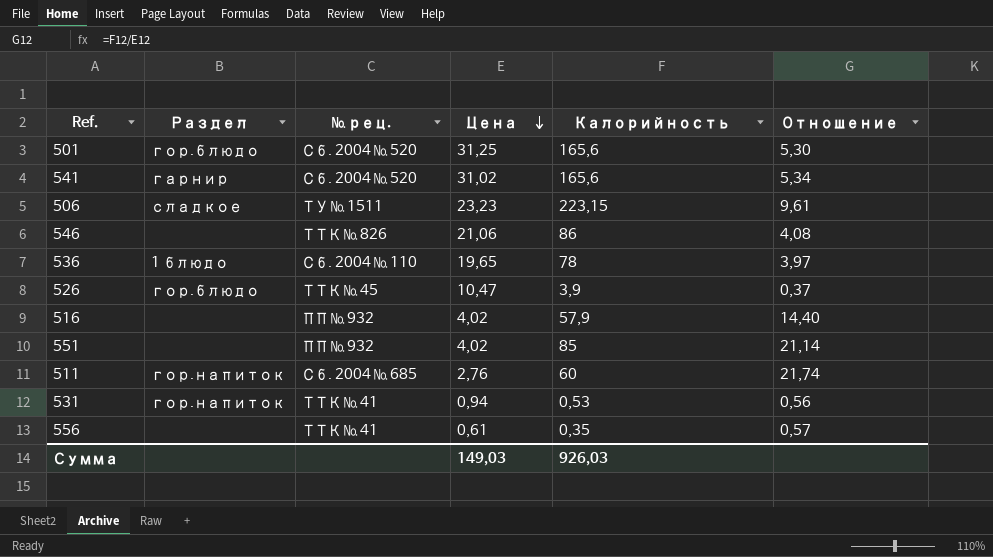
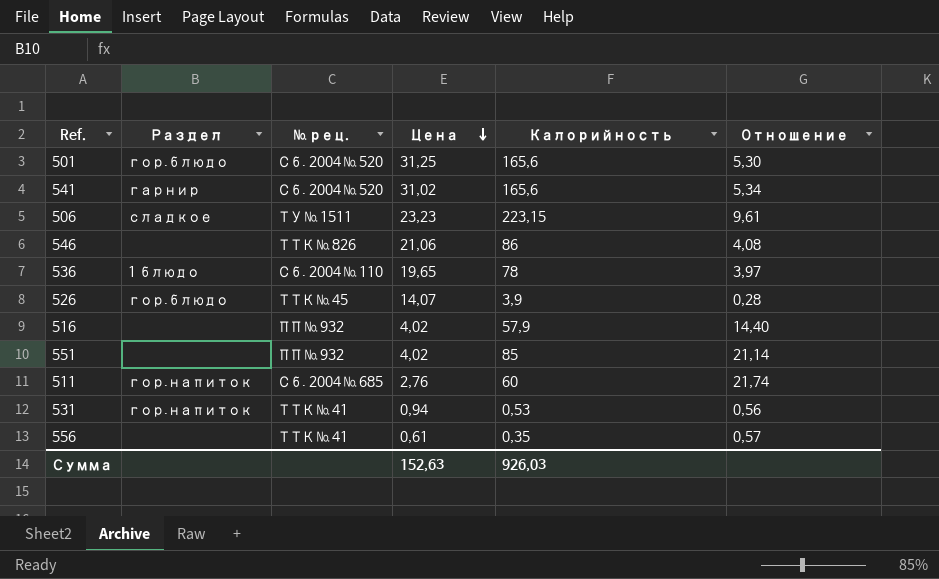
526 | Цена: 10,47 -> 14,07
526 | Отношение: 0,37 -> 0,28
Сумма | Цена: 149,03 -> 152,63

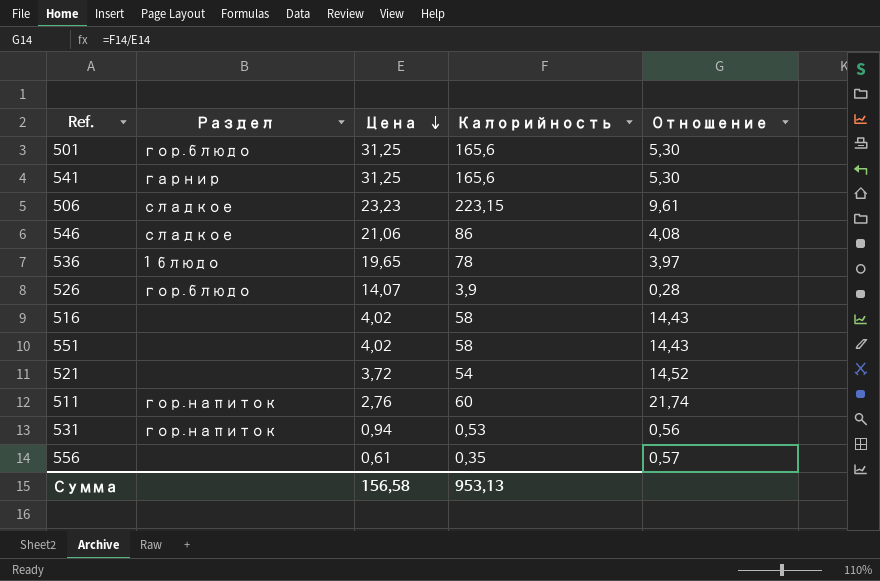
column № рец. | position: 3 -> none
541 | Цена: 31,02 -> 31,25
541 | Отношение: 5,34 -> 5,30
546 | Раздел: none -> сладкое
516 | Калорийность: 57,9 -> 58
516 | Отношение: 14,40 -> 14,43
551 | Калорийность: 85 -> 58
551 | Отношение: 21,14 -> 14,43
row 521: none -> none | 3,72 | 54 | 14,52
Сумма | Цена: 152,63 -> 156,58
Сумма | Калорийность: 926,03 -> 953,13

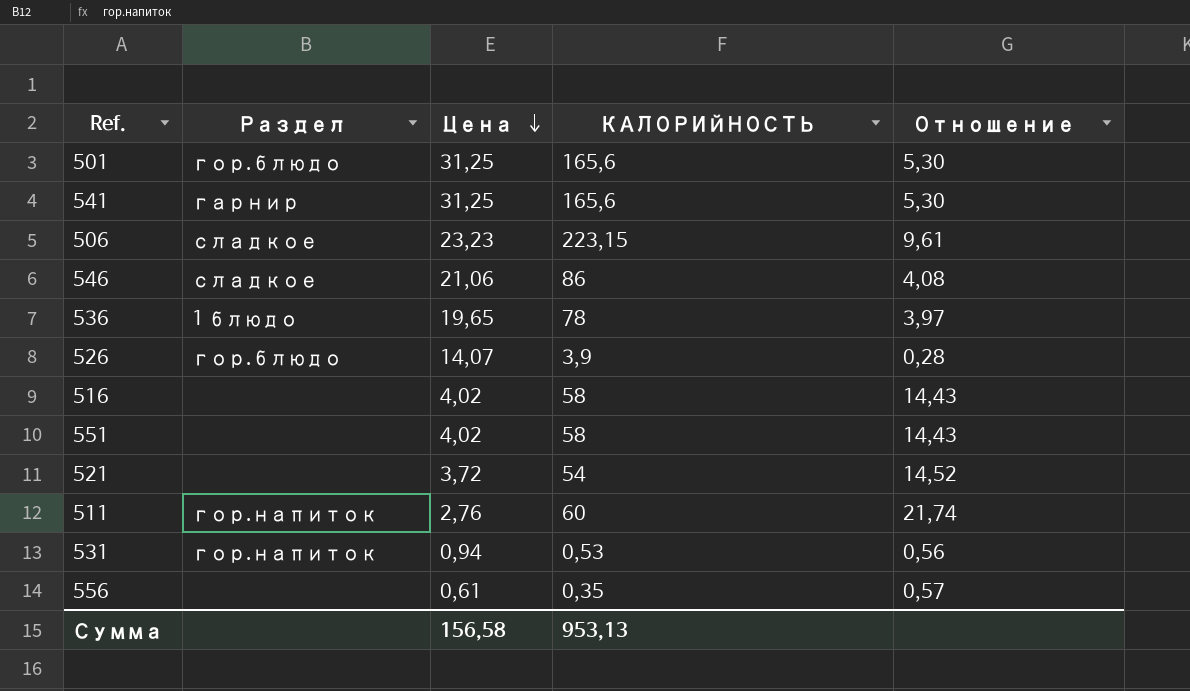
column name: Калорийность -> КАЛОРИЙНОСТЬ

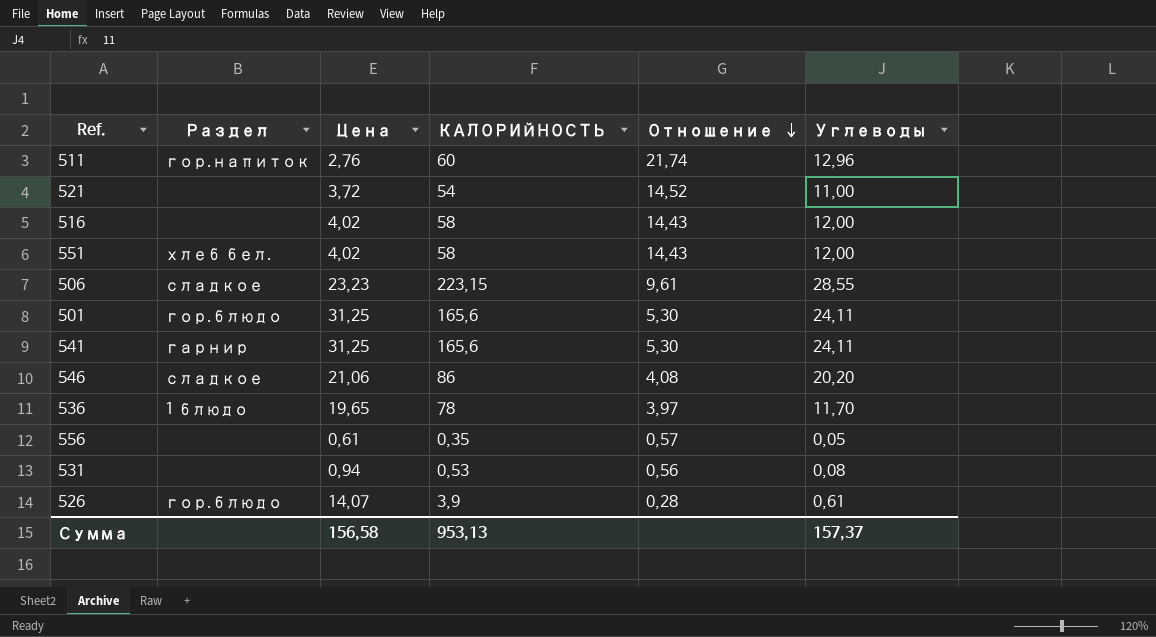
row order: Цена descending -> Отношение descending
column Углеводы | position: none -> 6
551 | Раздел: none -> хлеб бел.
531 | Раздел: гор.напиток -> none

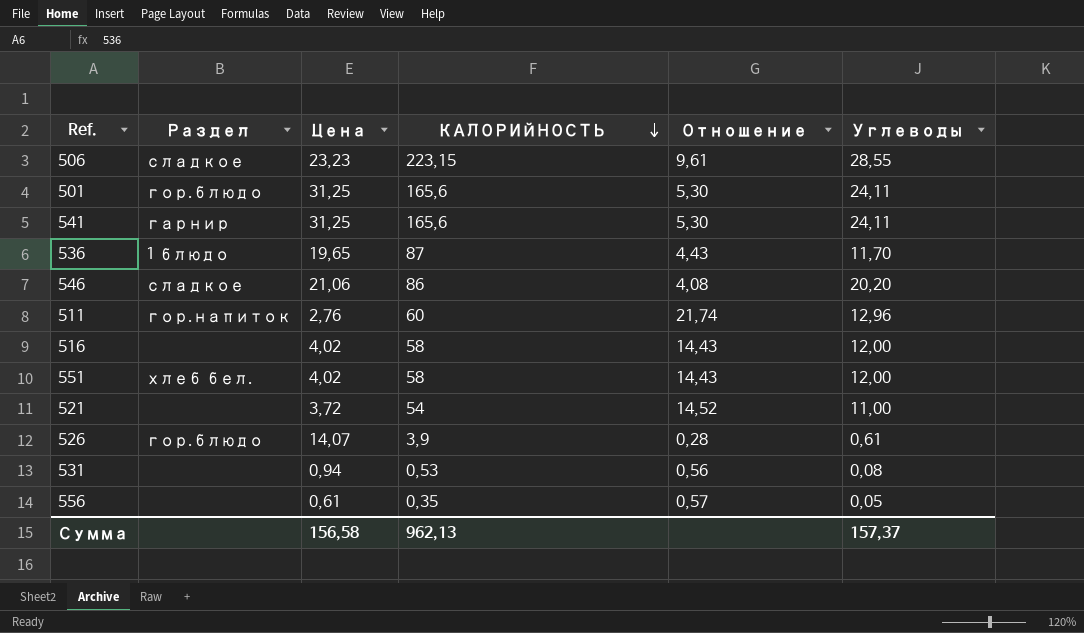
row order: Отношение descending -> КАЛОРИЙНОСТЬ descending
536 | КАЛОРИЙНОСТЬ: 78 -> 87
536 | Отношение: 3,97 -> 4,43
Сумма | КАЛОРИЙНОСТЬ: 953,13 -> 962,13

